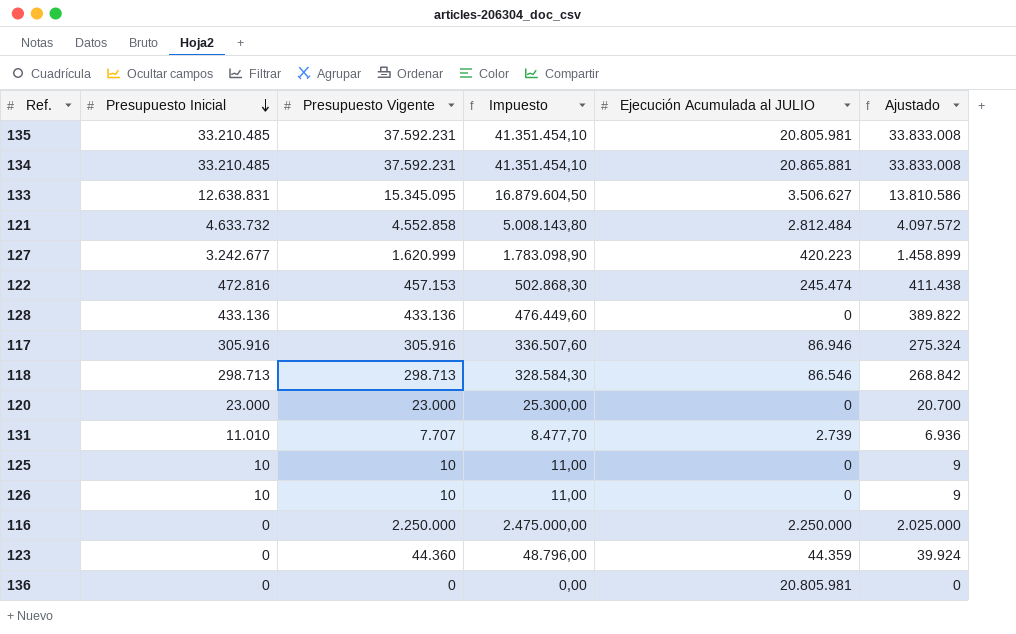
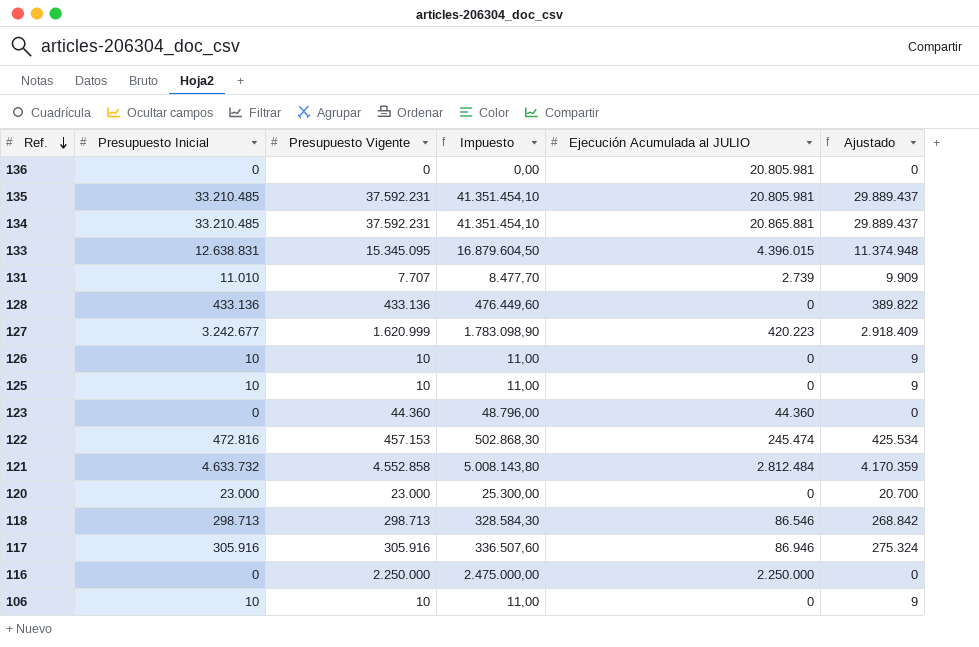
row order: Presupuesto Inicial descending -> Ref. descending
column Ajustado | formula: [Presupuesto Vigente] * 0,9 -> [Presupuesto Inicial] * 0,9
133 | Ejecución Acumulada al JULIO: 3.506.627 -> 4.396.015
123 | Ejecución Acumulada al JULIO: 44.359 -> 44.360
row 106: none -> 10 | 10 | 11,00 | 0 | 9

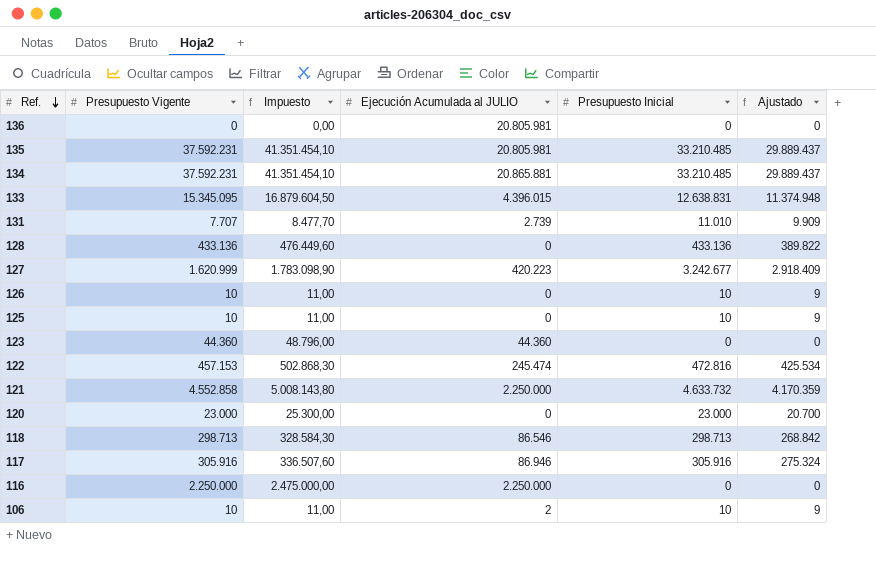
column Presupuesto Inicial | position: 2 -> 5
121 | Ejecución Acumulada al JULIO: 2.812.484 -> 2.250.000
106 | Ejecución Acumulada al JULIO: 0 -> 2

